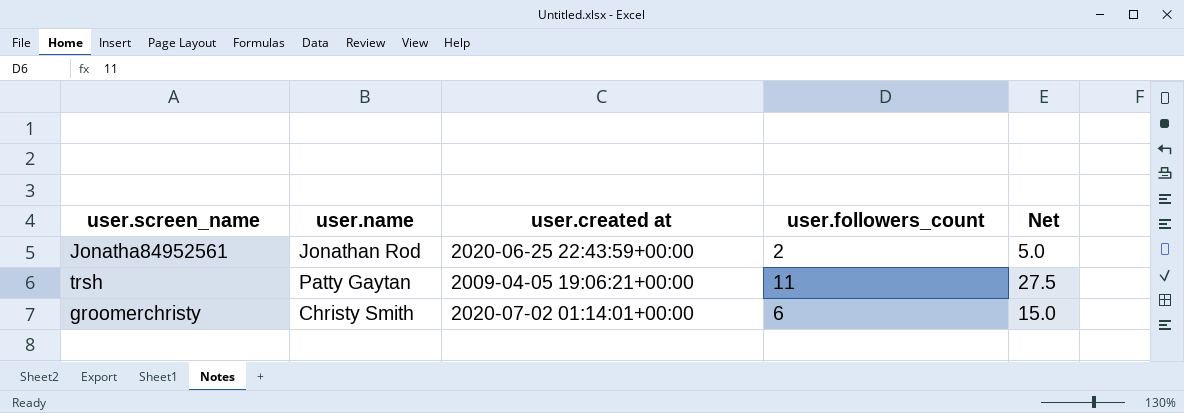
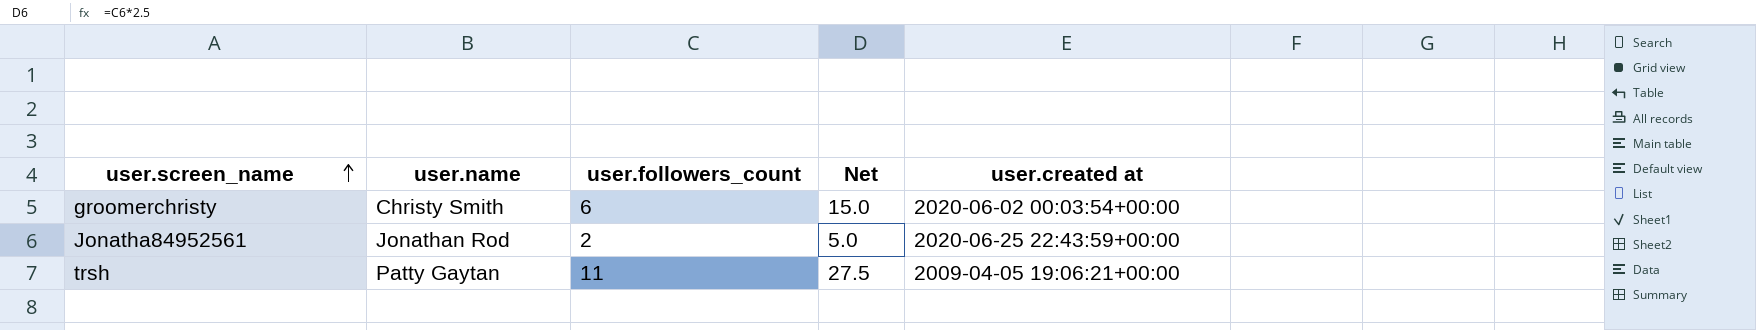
row order: none -> user.screen_name ascending
column user.created at | position: 3 -> 5
groomerchristy | user.created at: 2020-07-02 01:14:01+00:00 -> 2020-06-02 00:03:54+00:00

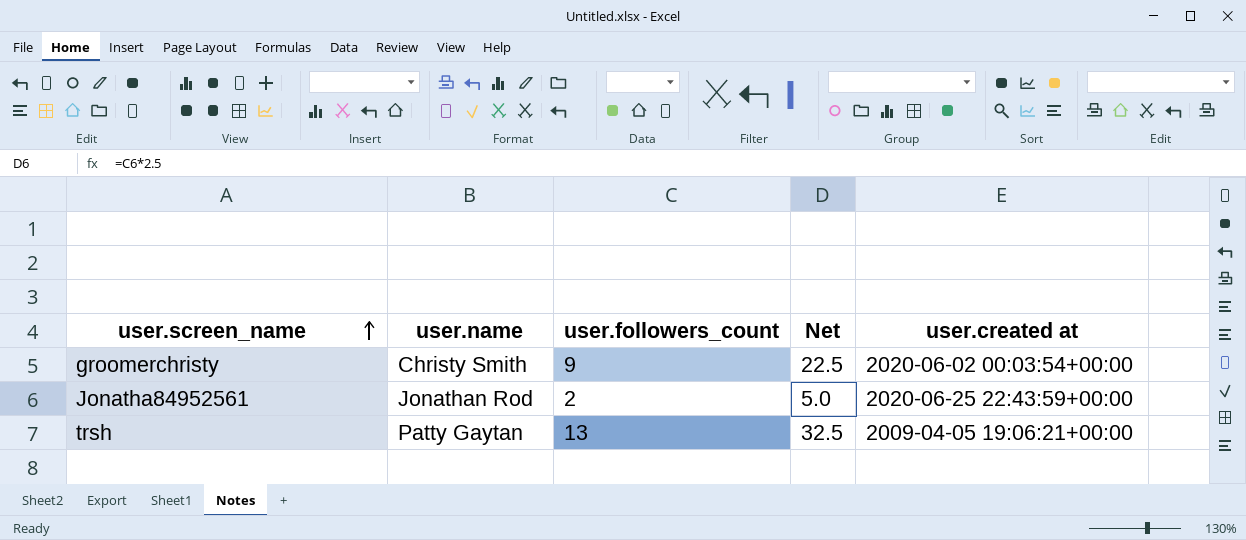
groomerchristy | user.followers_count: 6 -> 9
groomerchristy | Net: 15.0 -> 22.5
trsh | user.followers_count: 11 -> 13
trsh | Net: 27.5 -> 32.5

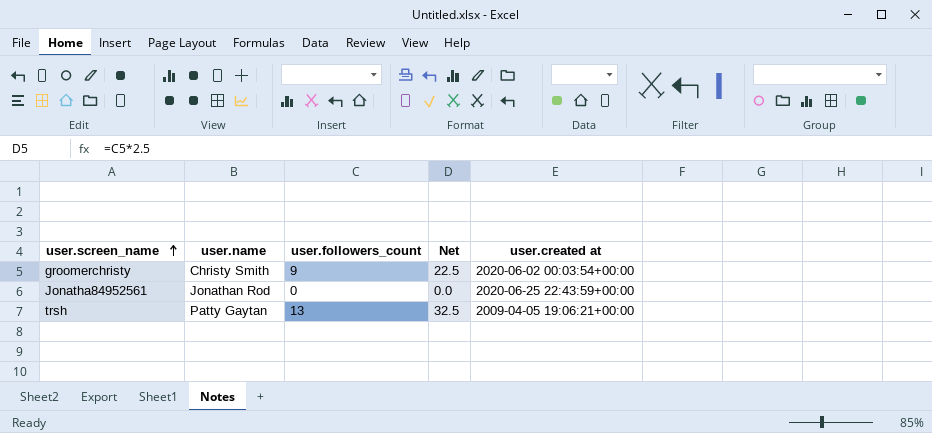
Jonatha84952561 | user.followers_count: 2 -> 0
Jonatha84952561 | Net: 5.0 -> 0.0

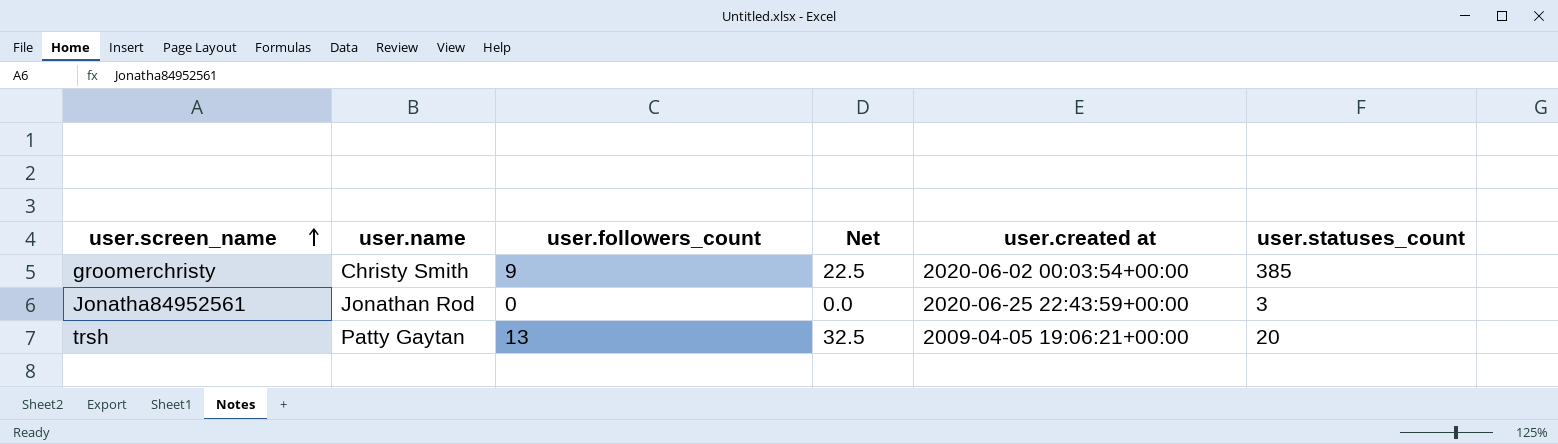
column user.statuses_count | position: none -> 6

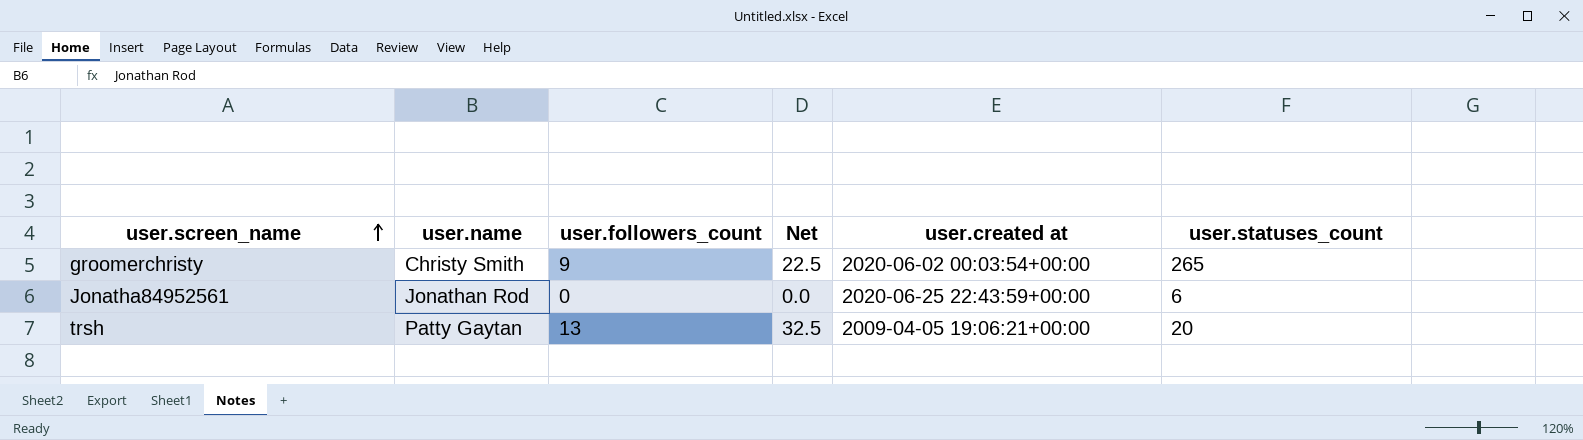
groomerchristy | user.statuses_count: 385 -> 265
Jonatha84952561 | user.statuses_count: 3 -> 6

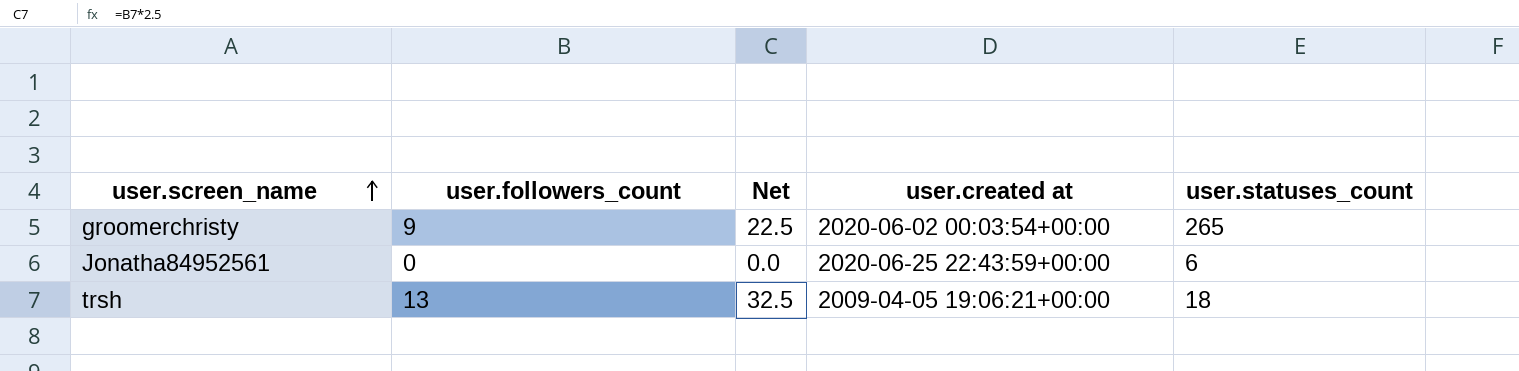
column user.name | position: 2 -> none
trsh | user.statuses_count: 20 -> 18

